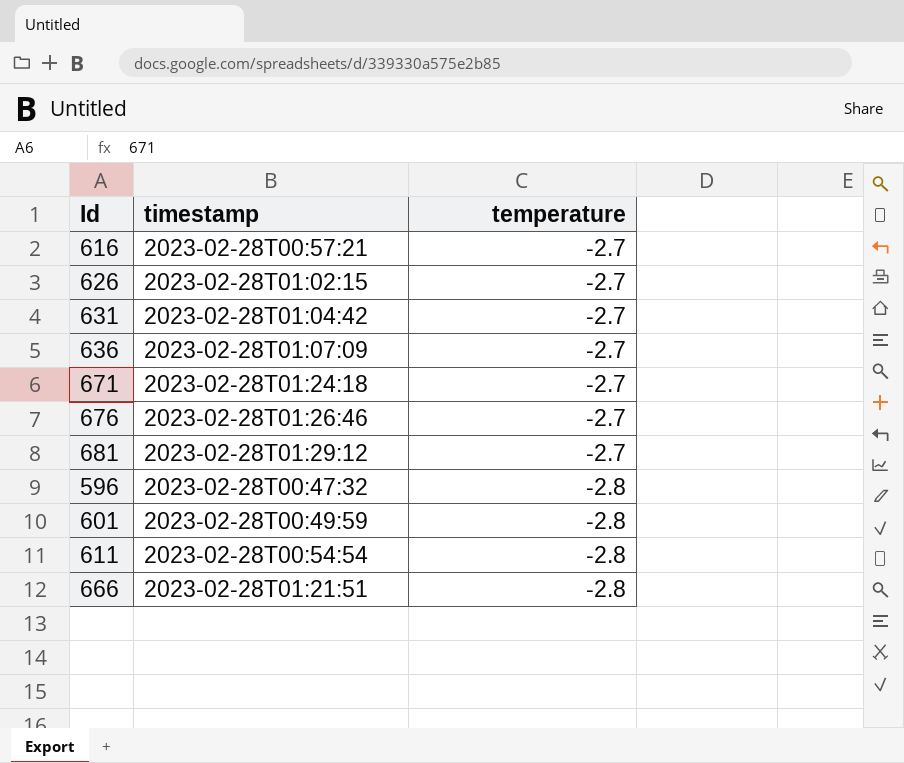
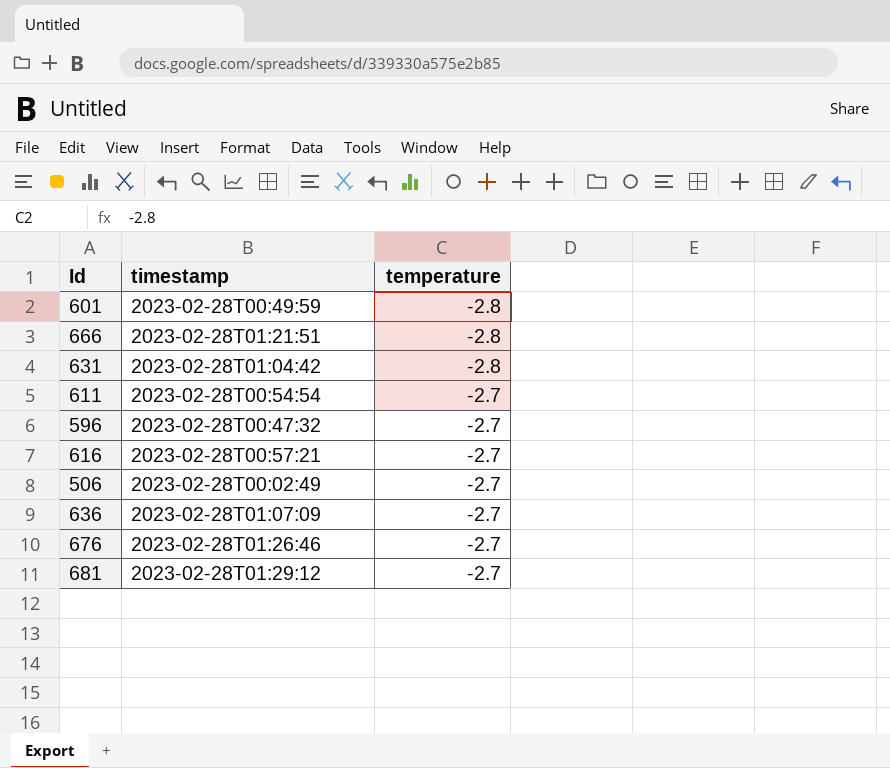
row order: temperature descending -> temperature ascending
row 626: 2023-02-28T01:02:15 | -2.7 -> none
row 671: 2023-02-28T01:24:18 | -2.7 -> none
631 | temperature: -2.7 -> -2.8
611 | temperature: -2.8 -> -2.7
596 | temperature: -2.8 -> -2.7
row 506: none -> 2023-02-28T00:02:49 | -2.7

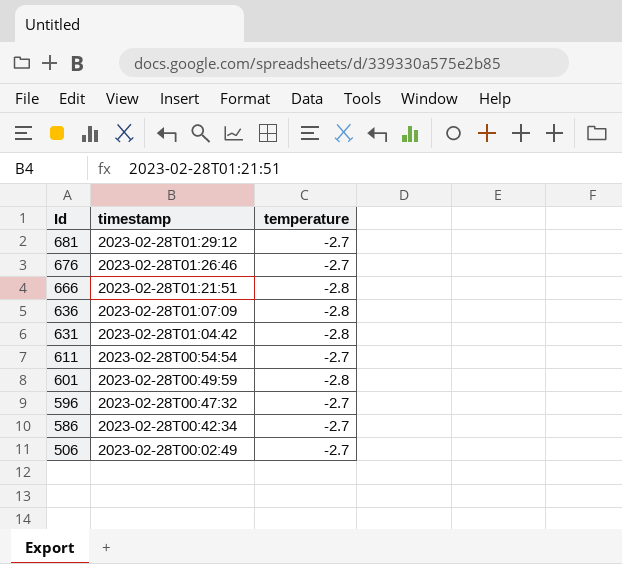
row order: temperature ascending -> Id descending
row 616: 2023-02-28T00:57:21 | -2.7 -> none
636 | temperature: -2.7 -> -2.8
row 586: none -> 2023-02-28T00:42:34 | -2.7

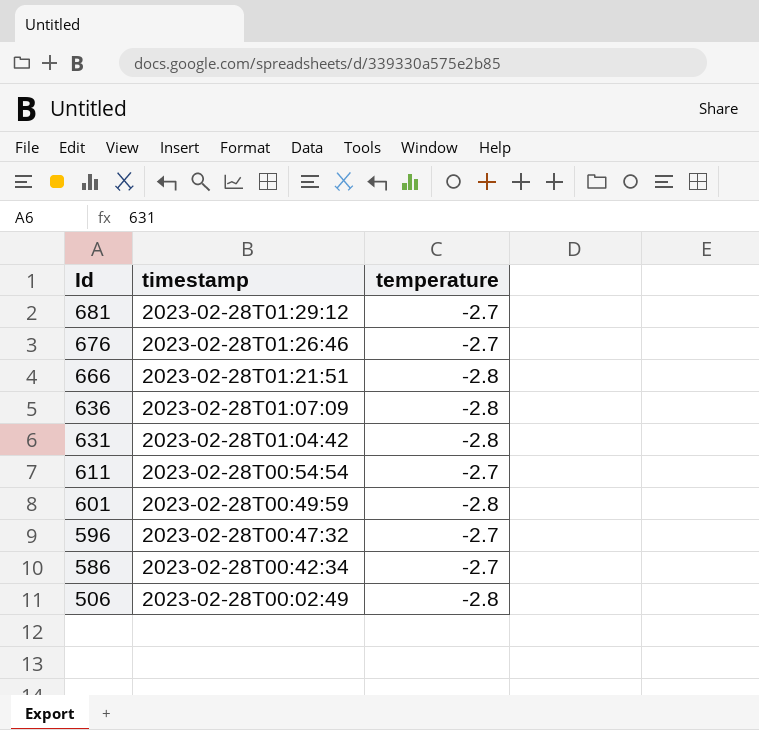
506 | temperature: -2.7 -> -2.8

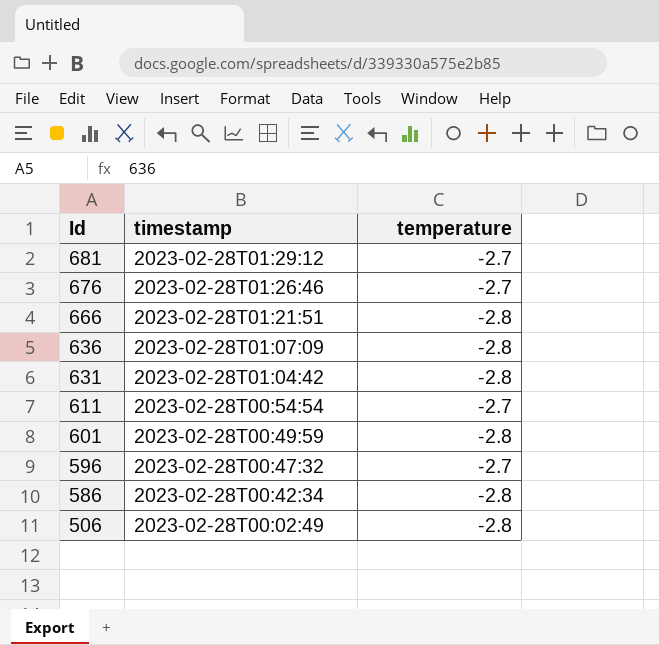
586 | temperature: -2.7 -> -2.8

